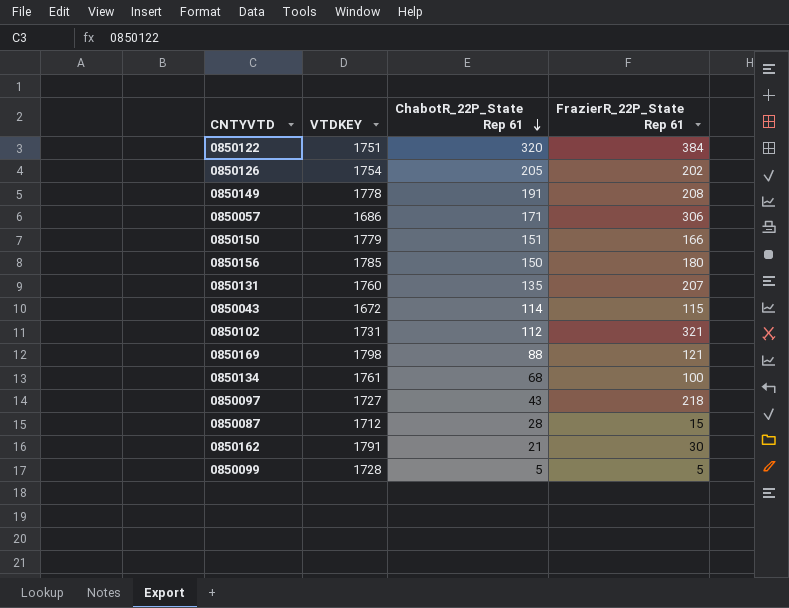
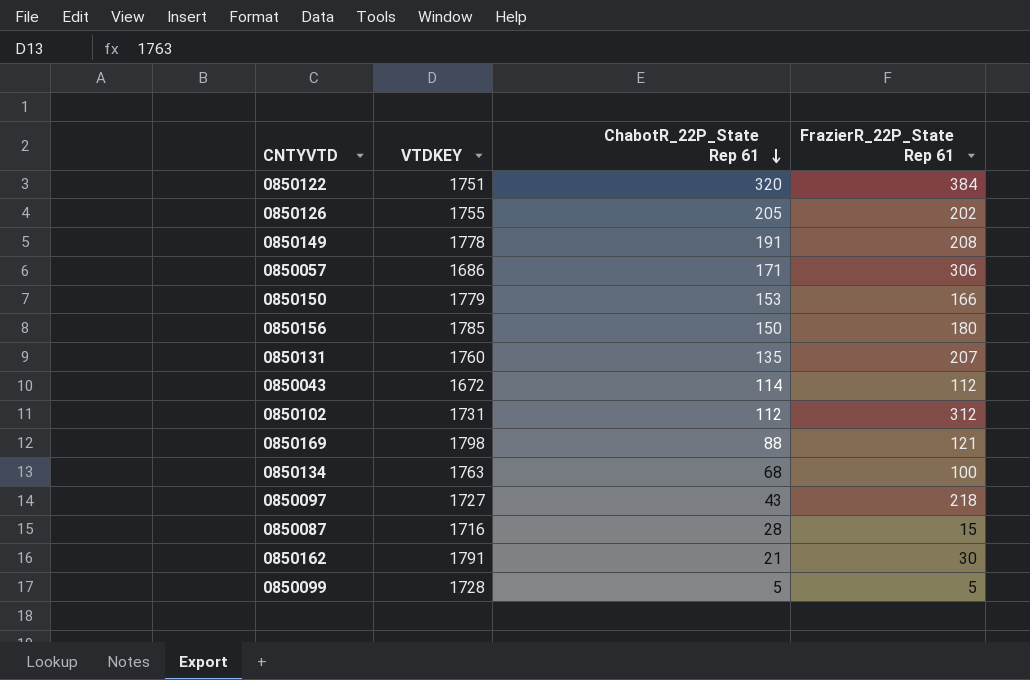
0850126 | VTDKEY: 1754 -> 1755
0850150 | ChabotR_22P_State Rep 61: 151 -> 153
0850043 | FrazierR_22P_State Rep 61: 115 -> 112
0850102 | FrazierR_22P_State Rep 61: 321 -> 312
0850134 | VTDKEY: 1761 -> 1763
0850087 | VTDKEY: 1712 -> 1716

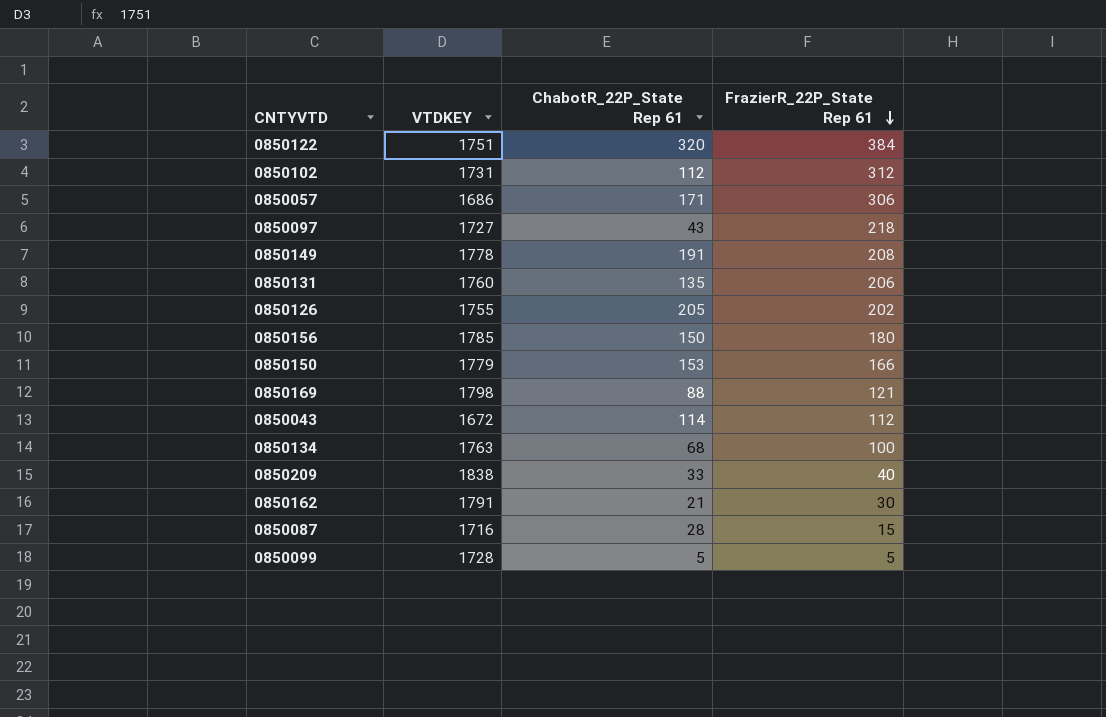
row order: ChabotR_22P_State Rep 61 descending -> FrazierR_22P_State Rep 61 descending
0850131 | FrazierR_22P_State Rep 61: 207 -> 206
row 0850209: none -> 1838 | 33 | 40

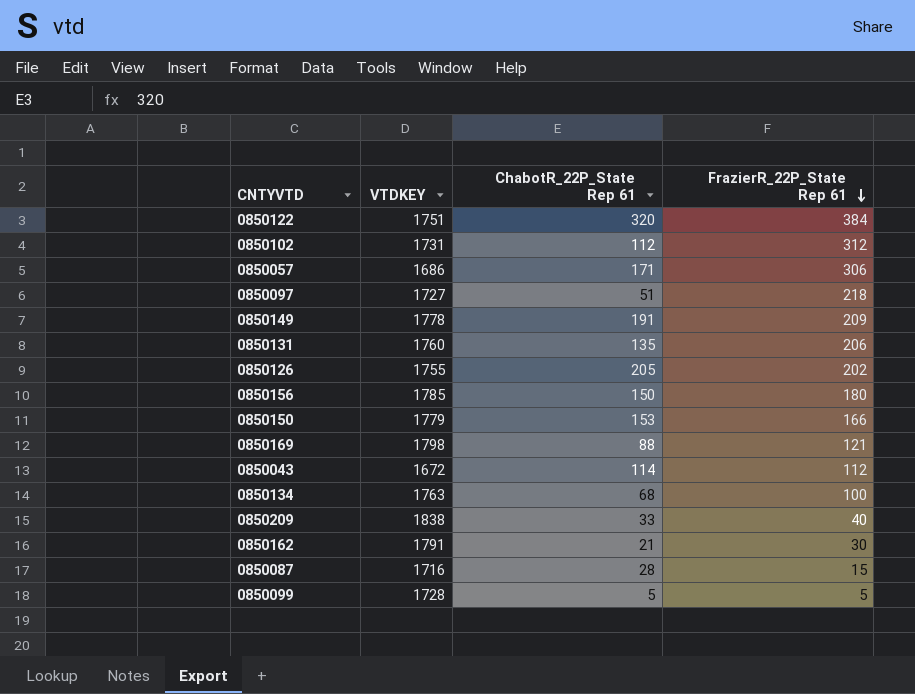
0850097 | ChabotR_22P_State Rep 61: 43 -> 51
0850149 | FrazierR_22P_State Rep 61: 208 -> 209

